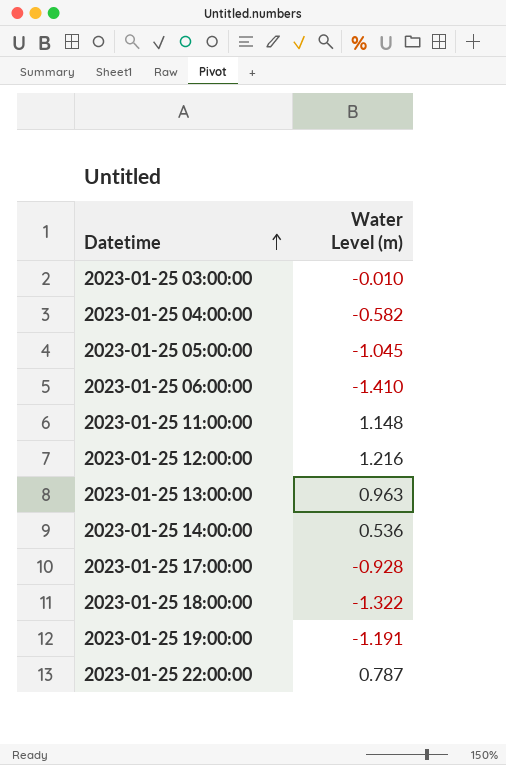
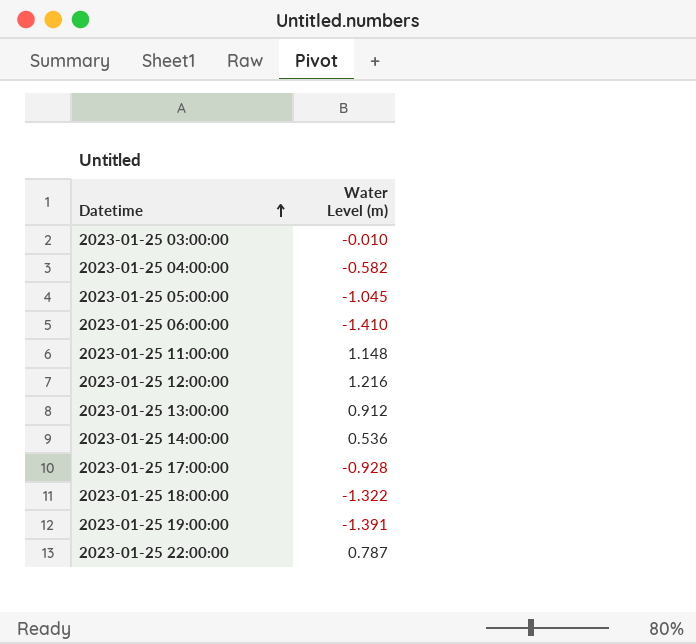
2023-01-25 13:00:00 | Water Level (m): 0.963 -> 0.912
2023-01-25 19:00:00 | Water Level (m): -1.191 -> -1.391

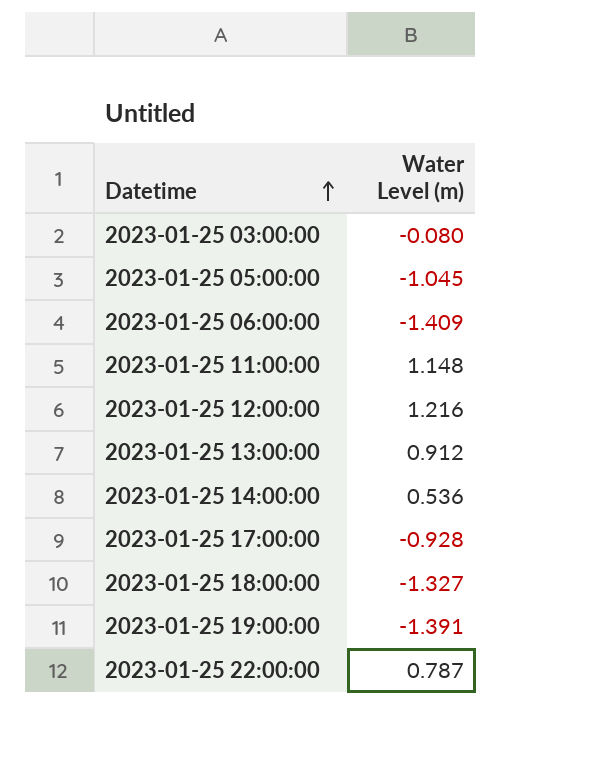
row 2023-01-25 04:00:00: -0.582 -> none
2023-01-25 03:00:00 | Water Level (m): -0.010 -> -0.080
2023-01-25 06:00:00 | Water Level (m): -1.410 -> -1.409
2023-01-25 18:00:00 | Water Level (m): -1.322 -> -1.327

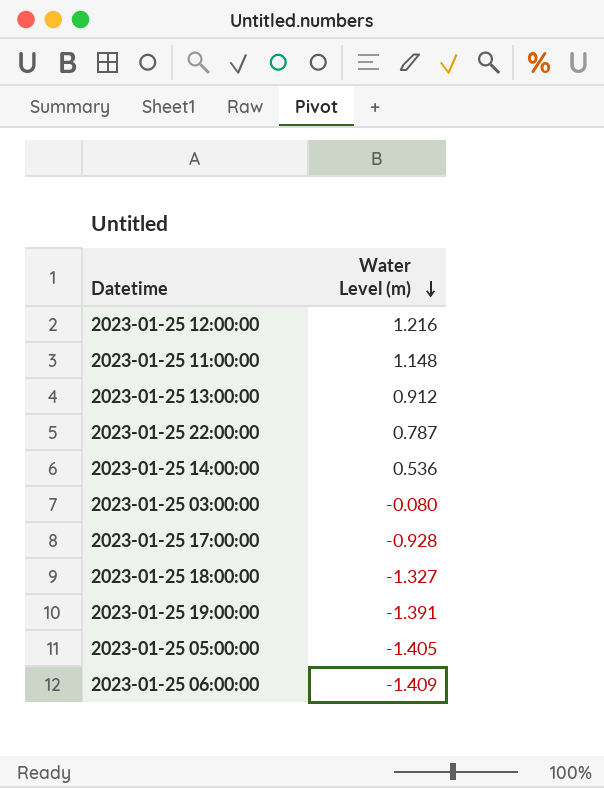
row order: Datetime ascending -> Water Level (m) descending
2023-01-25 05:00:00 | Water Level (m): -1.045 -> -1.405

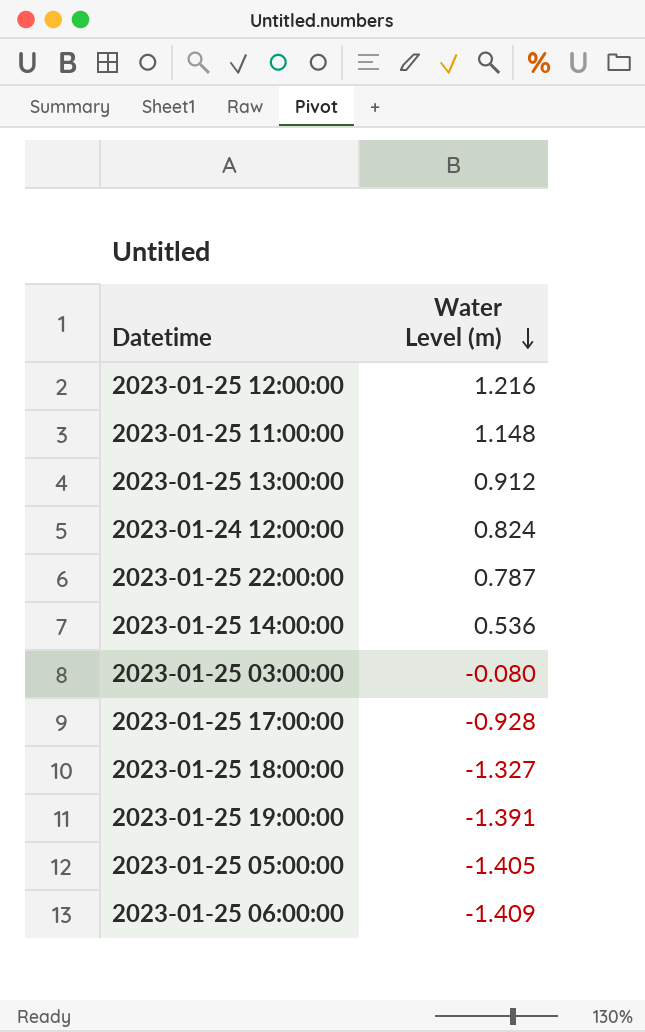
row 2023-01-24 12:00:00: none -> 0.824

